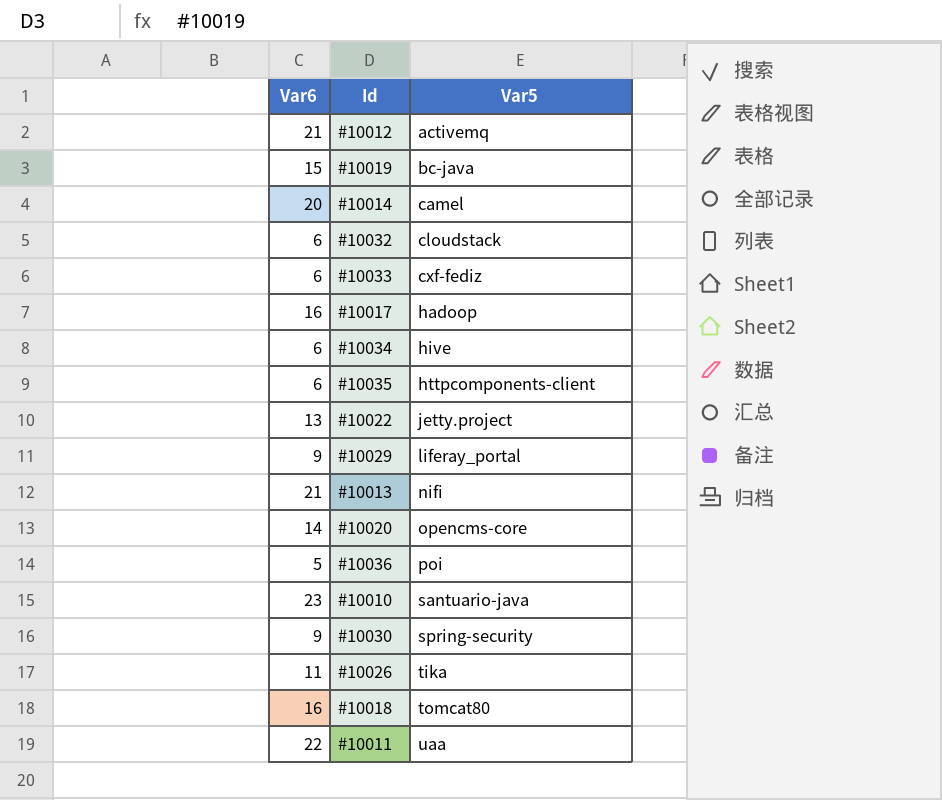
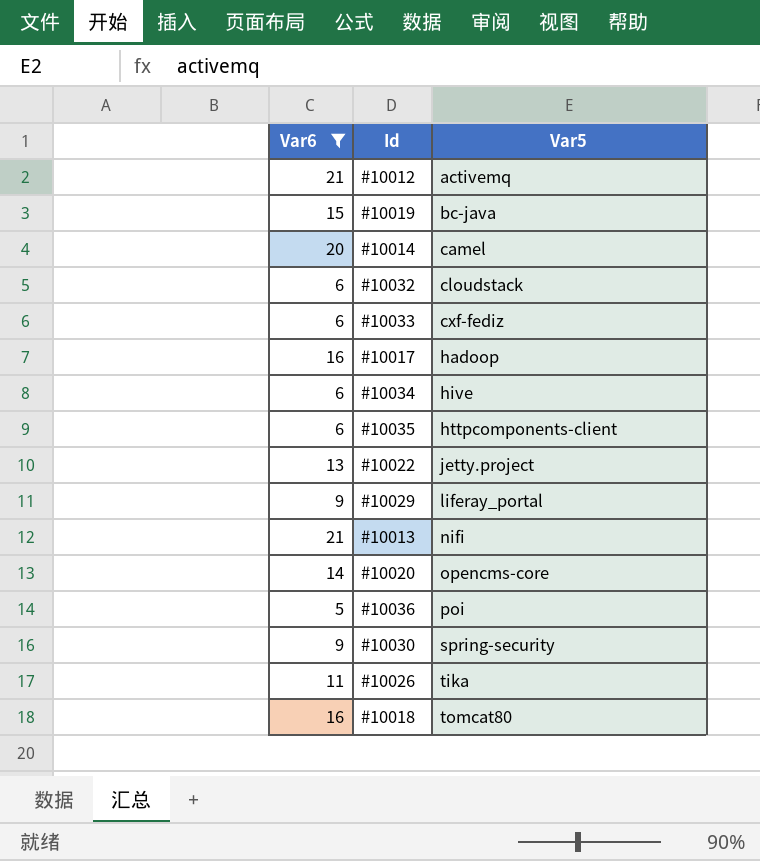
filter: none -> Var6 <= 21

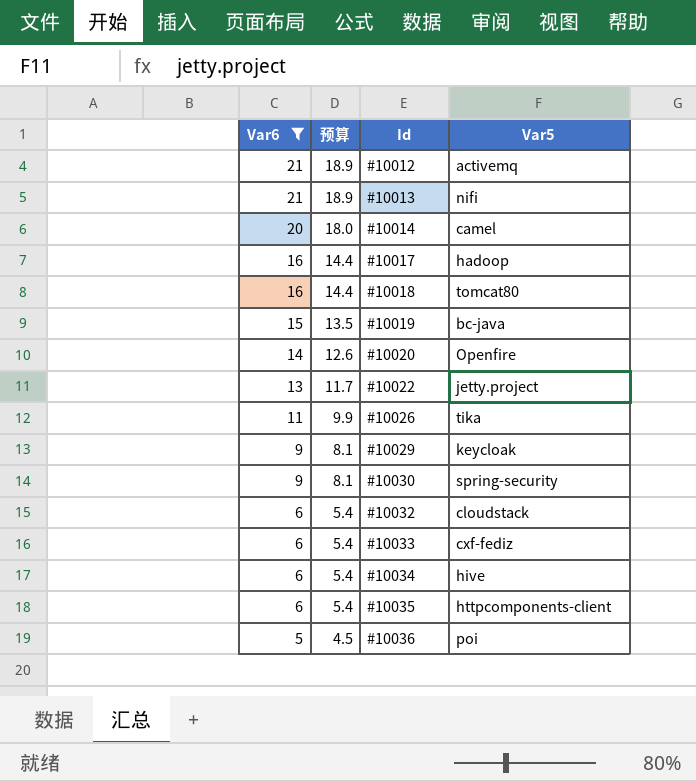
row order: Var5 ascending -> Var6 descending
column 预算 | formula: none -> [Var6] * 0.9
#10020 | Var5: opencms-core -> Openfire
#10029 | Var5: liferay_portal -> keycloak

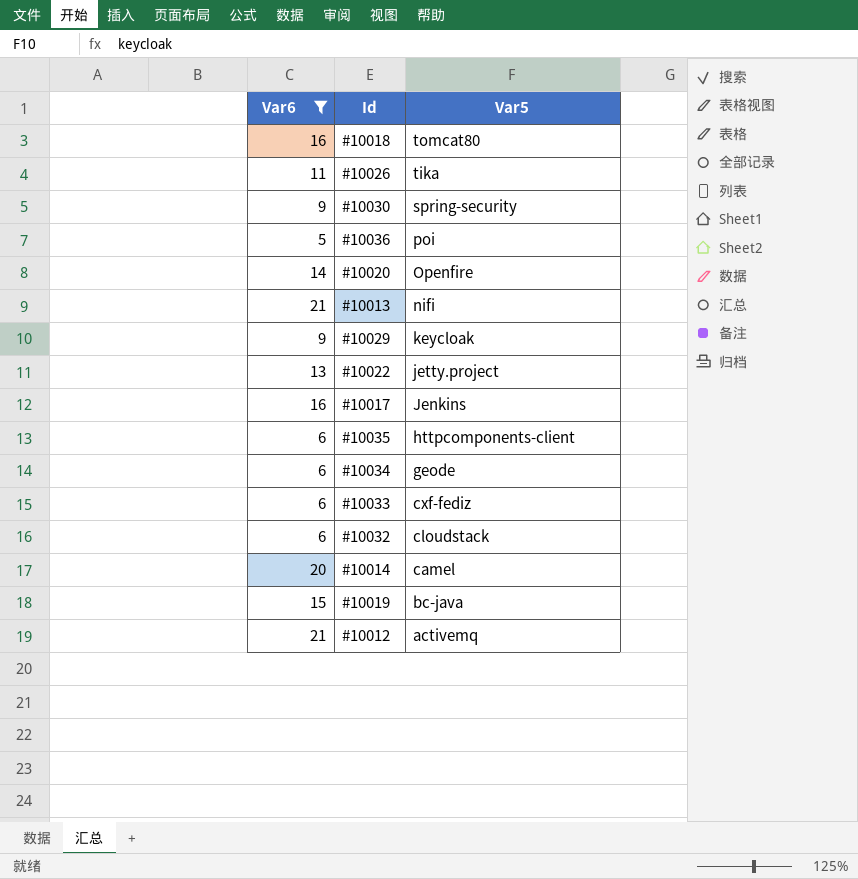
row order: Var6 descending -> Var5 descending
column 预算 | formula: [Var6] * 0.9 -> none
#10017 | Var5: hadoop -> Jenkins
#10034 | Var5: hive -> geode

